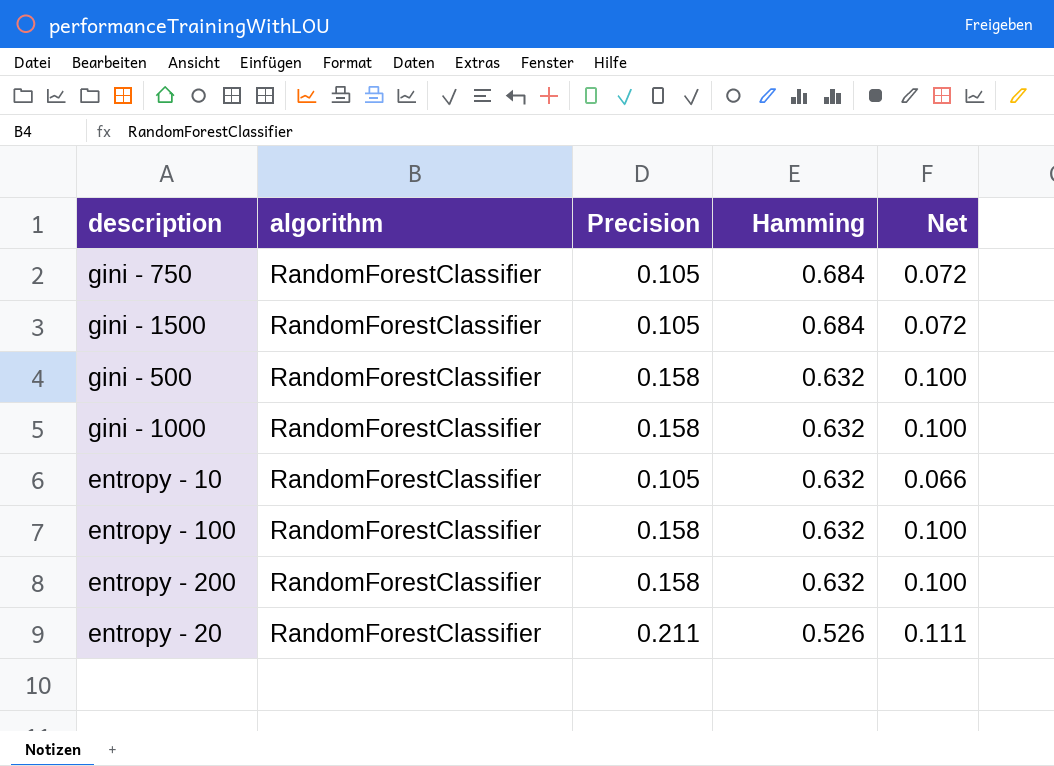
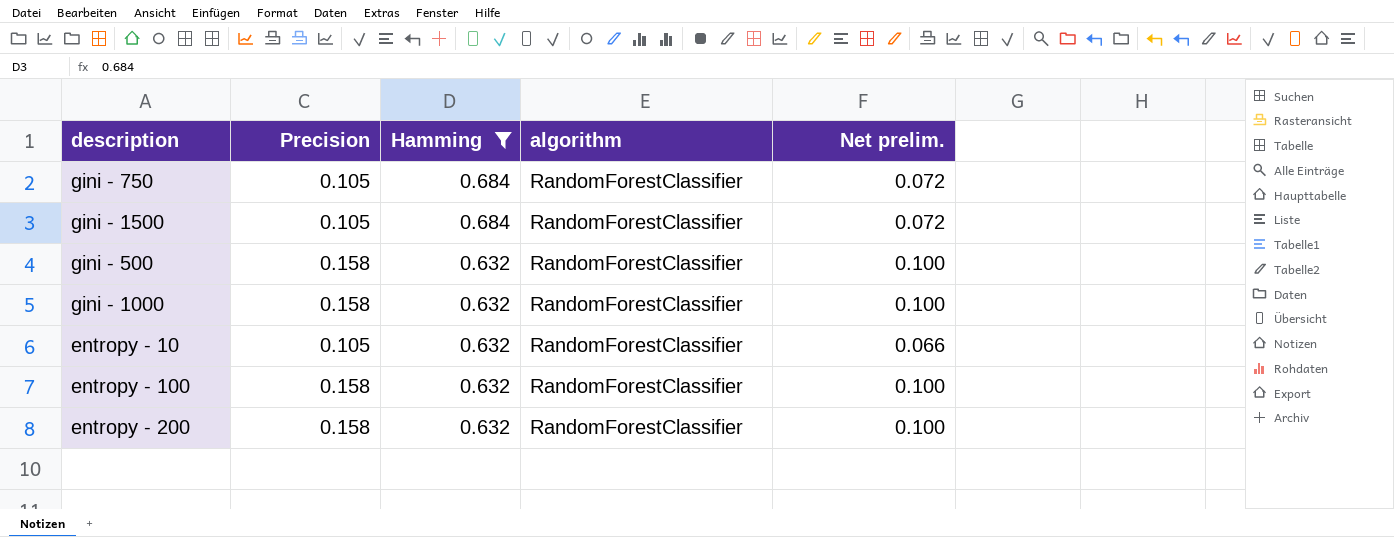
filter: none -> Hamming != 0.526
column algorithm | position: 2 -> 4
column name: Net -> Net prelim.

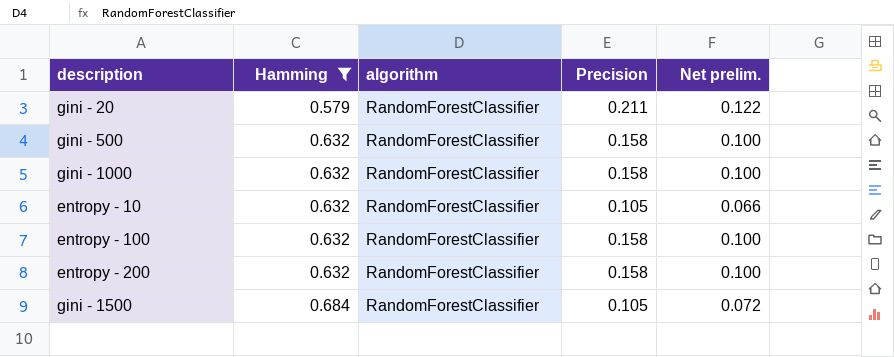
row order: Hamming descending -> Hamming ascending
column Precision | position: 2 -> 4
row gini - 750: 0.105 | 0.684 | RandomForestClassifier | 0.072 -> none
row gini - 20: none -> 0.579 | RandomForestClassifier | 0.211 | 0.122

